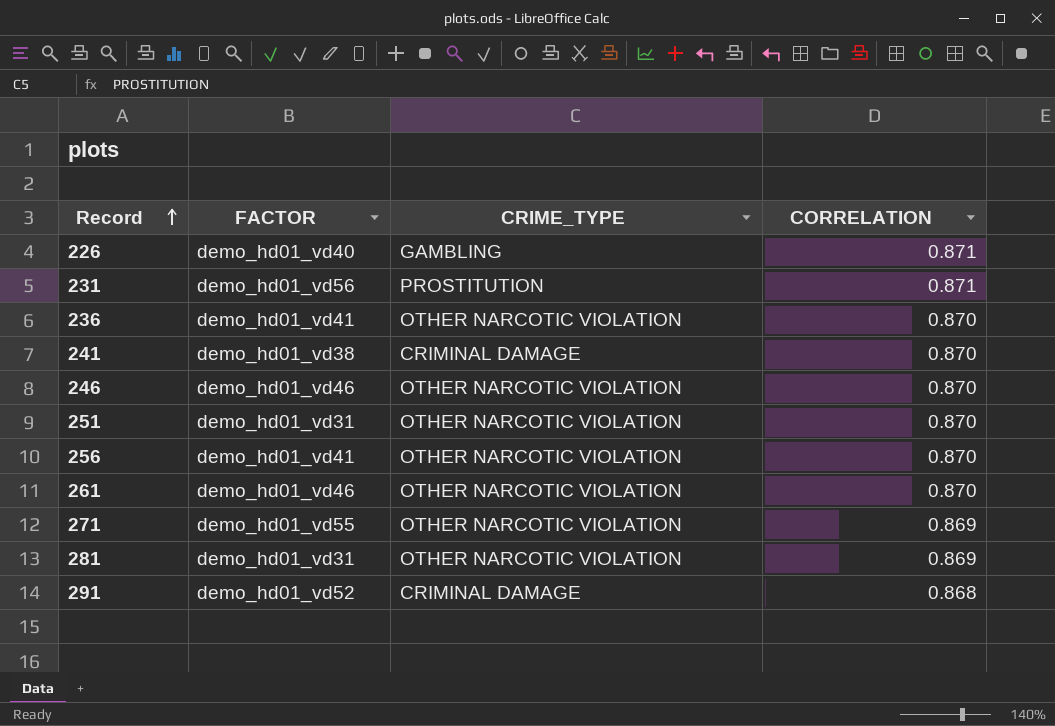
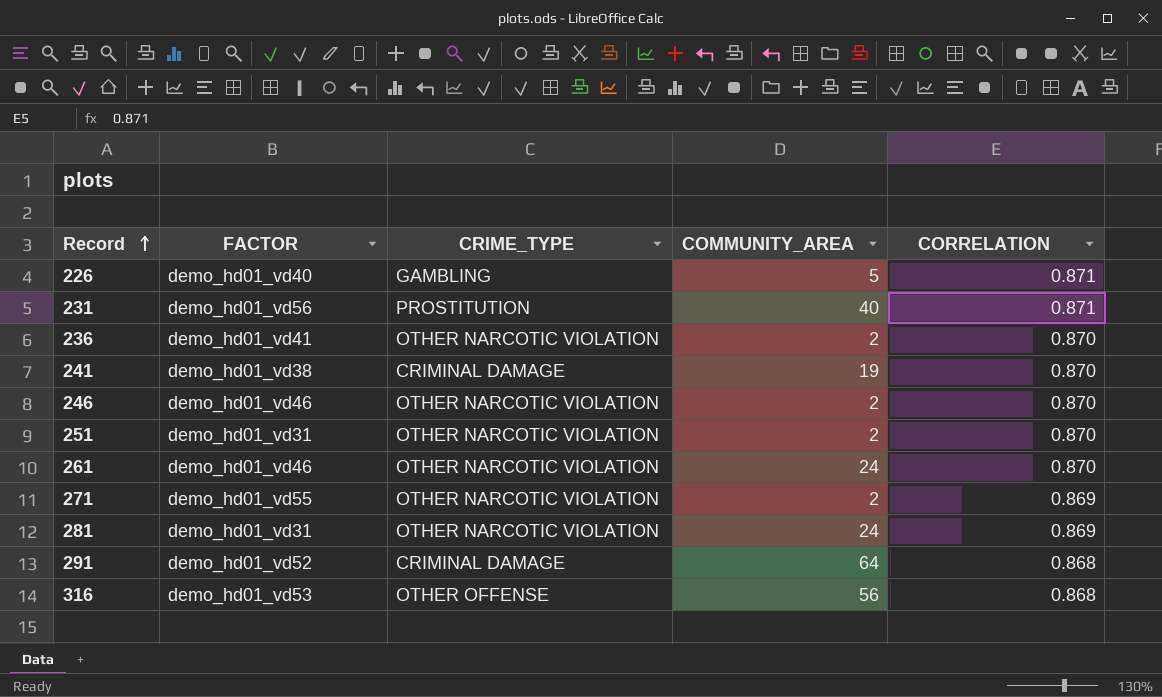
column COMMUNITY_AREA | position: none -> 4
row 256: demo_hd01_vd41 | OTHER NARCOTIC VIOLATION | 0.870 -> none
row 316: none -> demo_hd01_vd53 | OTHER OFFENSE | 56 | 0.868

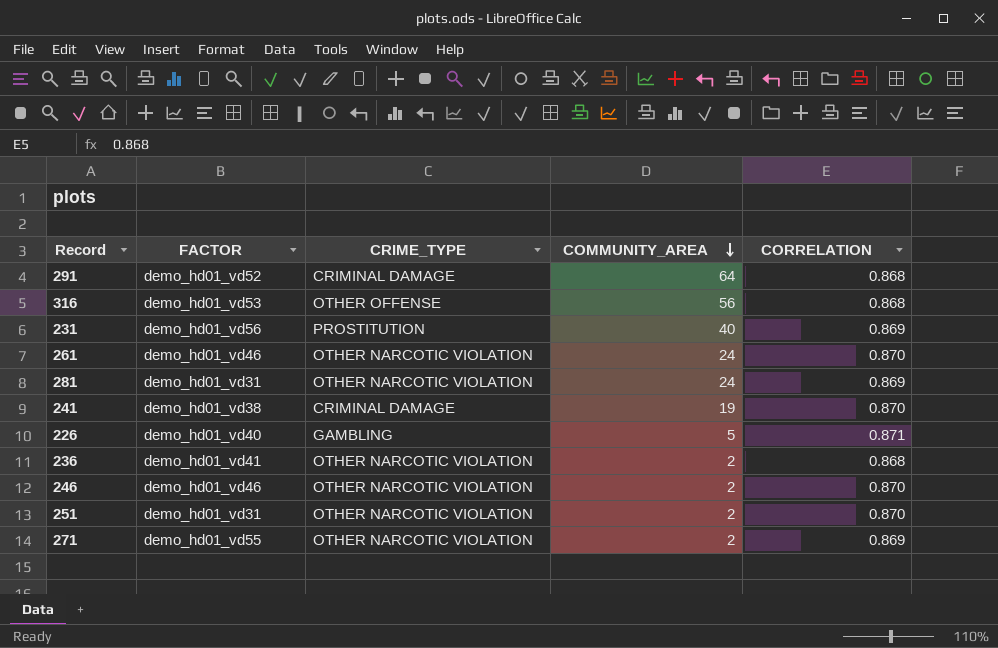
row order: Record ascending -> COMMUNITY_AREA descending
231 | CORRELATION: 0.871 -> 0.869
236 | CORRELATION: 0.870 -> 0.868

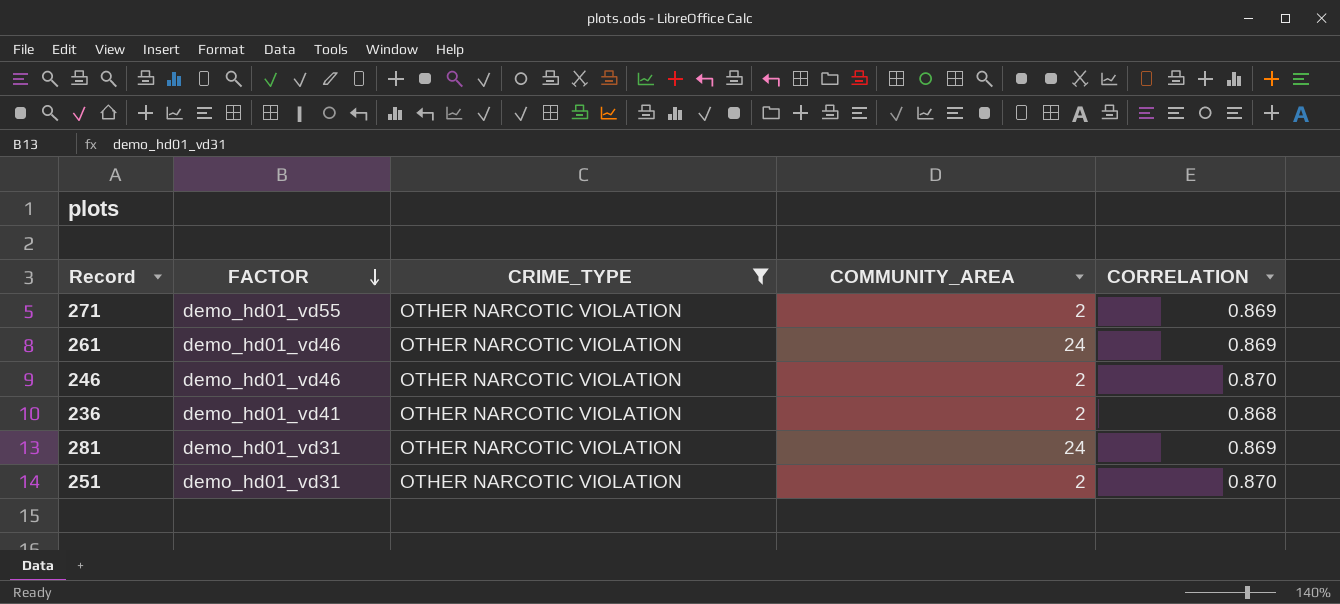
filter: none -> CRIME_TYPE = OTHER NARCOTIC VIOLATION
row order: COMMUNITY_AREA descending -> FACTOR descending
261 | CORRELATION: 0.870 -> 0.869

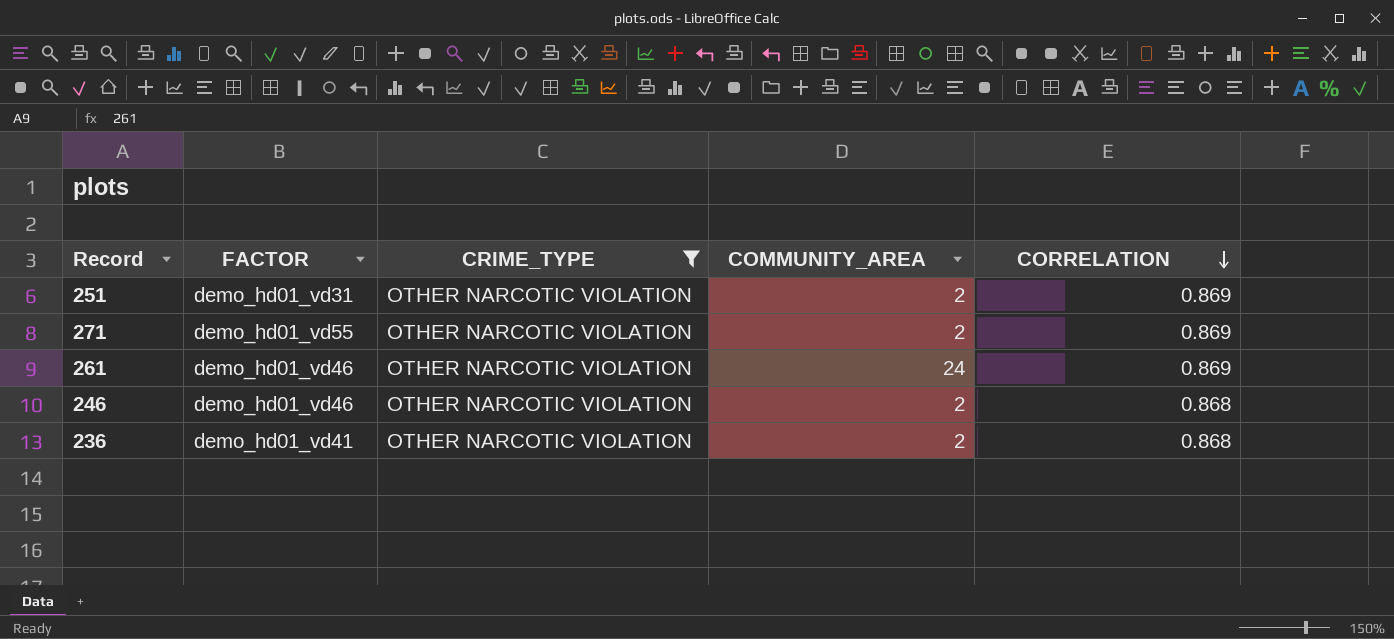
row order: FACTOR descending -> CORRELATION descending
row 281: demo_hd01_vd31 | OTHER NARCOTIC VIOLATION | 24 | 0.869 -> none
251 | CORRELATION: 0.870 -> 0.869
246 | CORRELATION: 0.870 -> 0.868

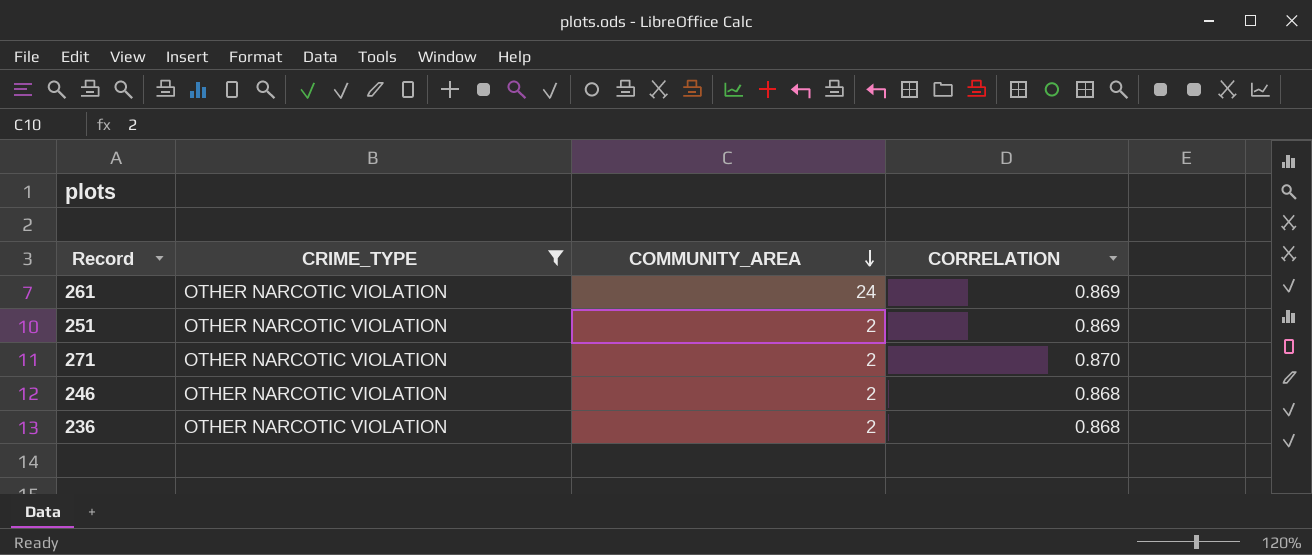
row order: CORRELATION descending -> COMMUNITY_AREA descending
column FACTOR | position: 2 -> none
271 | CORRELATION: 0.869 -> 0.870

